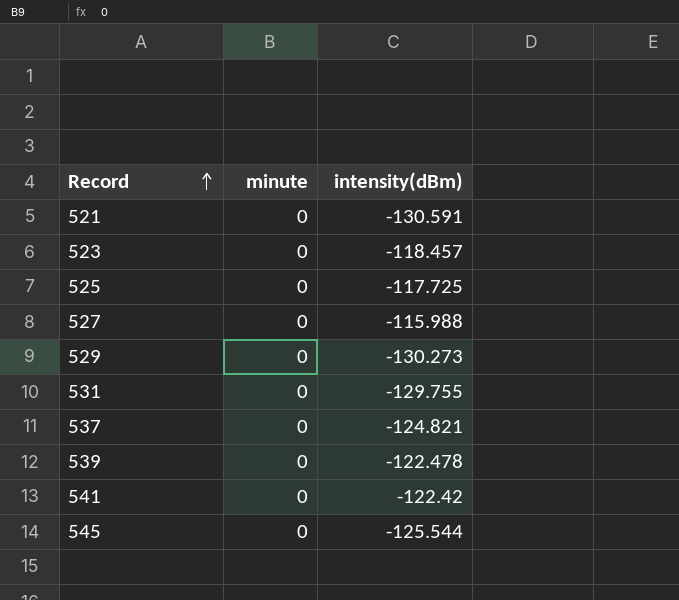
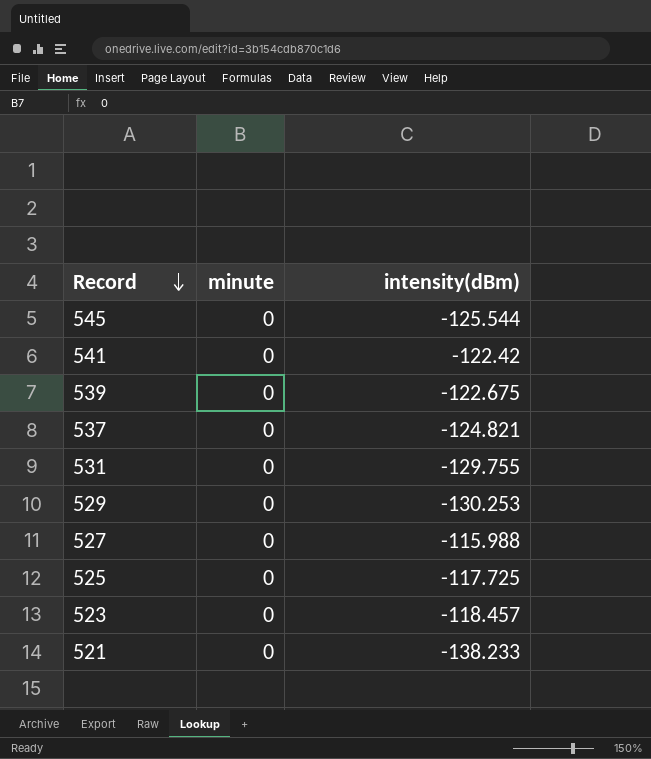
row order: Record ascending -> Record descending
539 | intensity(dBm): -122.478 -> -122.675
529 | intensity(dBm): -130.273 -> -130.253
521 | intensity(dBm): -130.591 -> -138.233

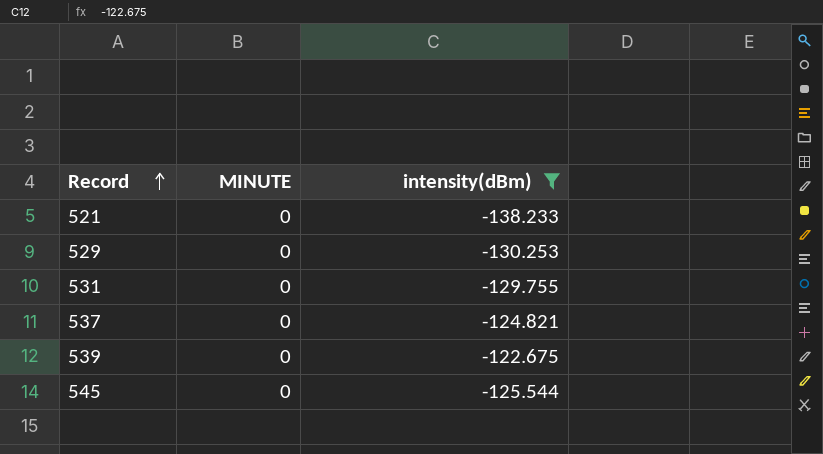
filter: none -> intensity(dBm) <= -122.675
row order: Record descending -> Record ascending
column name: minute -> MINUTE

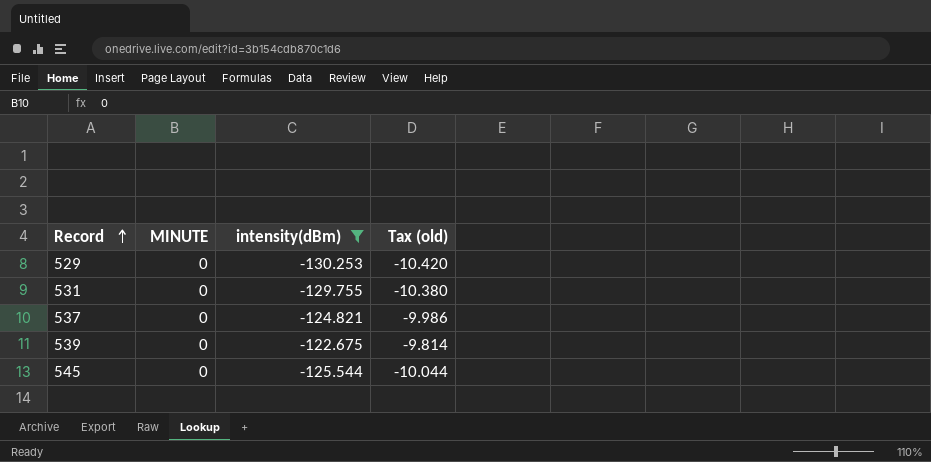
column Tax (old) | formula: none -> [intensity(dBm)] * 0.08
row 521: 0 | -138.233 -> none

